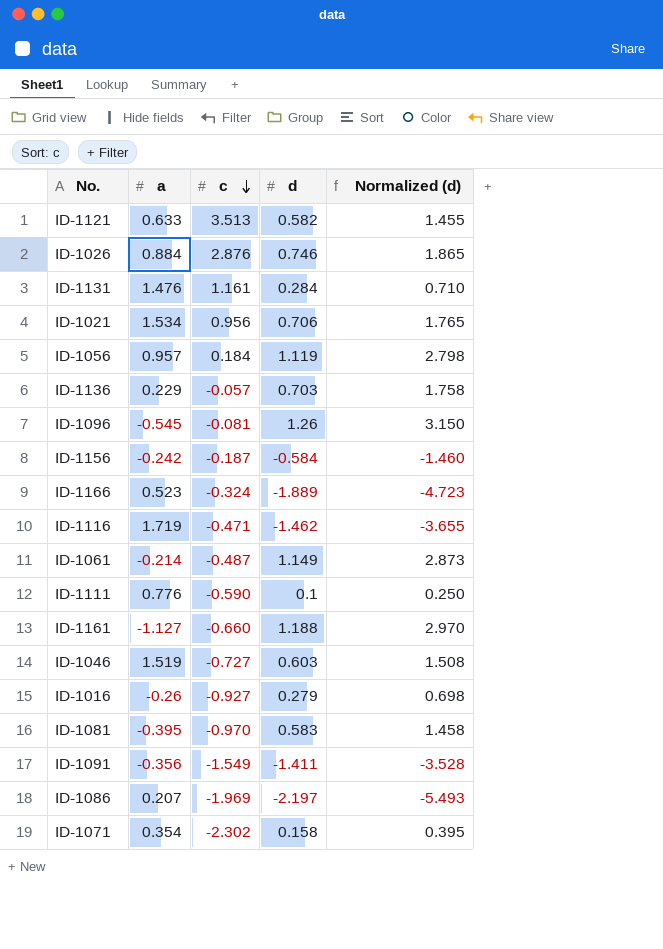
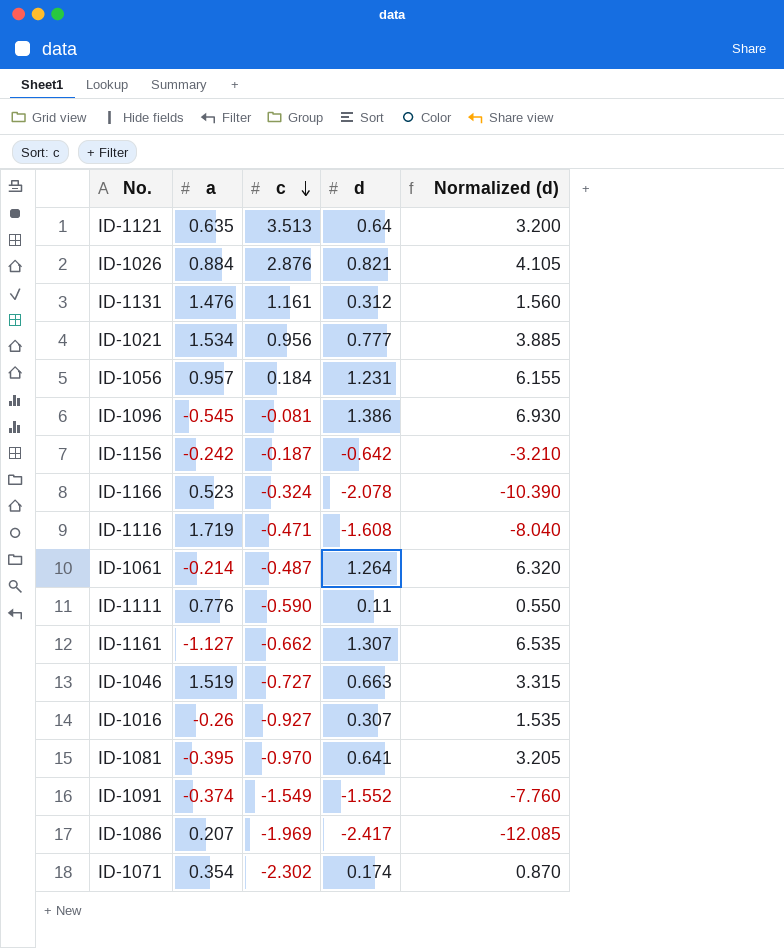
column Normalized (d) | formula: [d] * 2.5 -> [d] * 5
row ID-1136: 0.229 | -0.057 | 0.703 | 1.758 -> none
ID-1121 | a: 0.633 -> 0.635
ID-1121 | d: 0.582 -> 0.64
ID-1026 | d: 0.746 -> 0.821
ID-1131 | d: 0.284 -> 0.312
ID-1021 | d: 0.706 -> 0.777
ID-1056 | d: 1.119 -> 1.231
ID-1096 | d: 1.26 -> 1.386
ID-1156 | d: -0.584 -> -0.642
ID-1166 | d: -1.889 -> -2.078
ID-1116 | d: -1.462 -> -1.608
ID-1061 | d: 1.149 -> 1.264
ID-1111 | d: 0.1 -> 0.11
ID-1161 | c: -0.660 -> -0.662
ID-1161 | d: 1.188 -> 1.307
ID-1046 | d: 0.603 -> 0.663
ID-1016 | d: 0.279 -> 0.307
ID-1081 | d: 0.583 -> 0.641
ID-1091 | a: -0.356 -> -0.374
ID-1091 | d: -1.411 -> -1.552
ID-1086 | d: -2.197 -> -2.417
ID-1071 | d: 0.158 -> 0.174

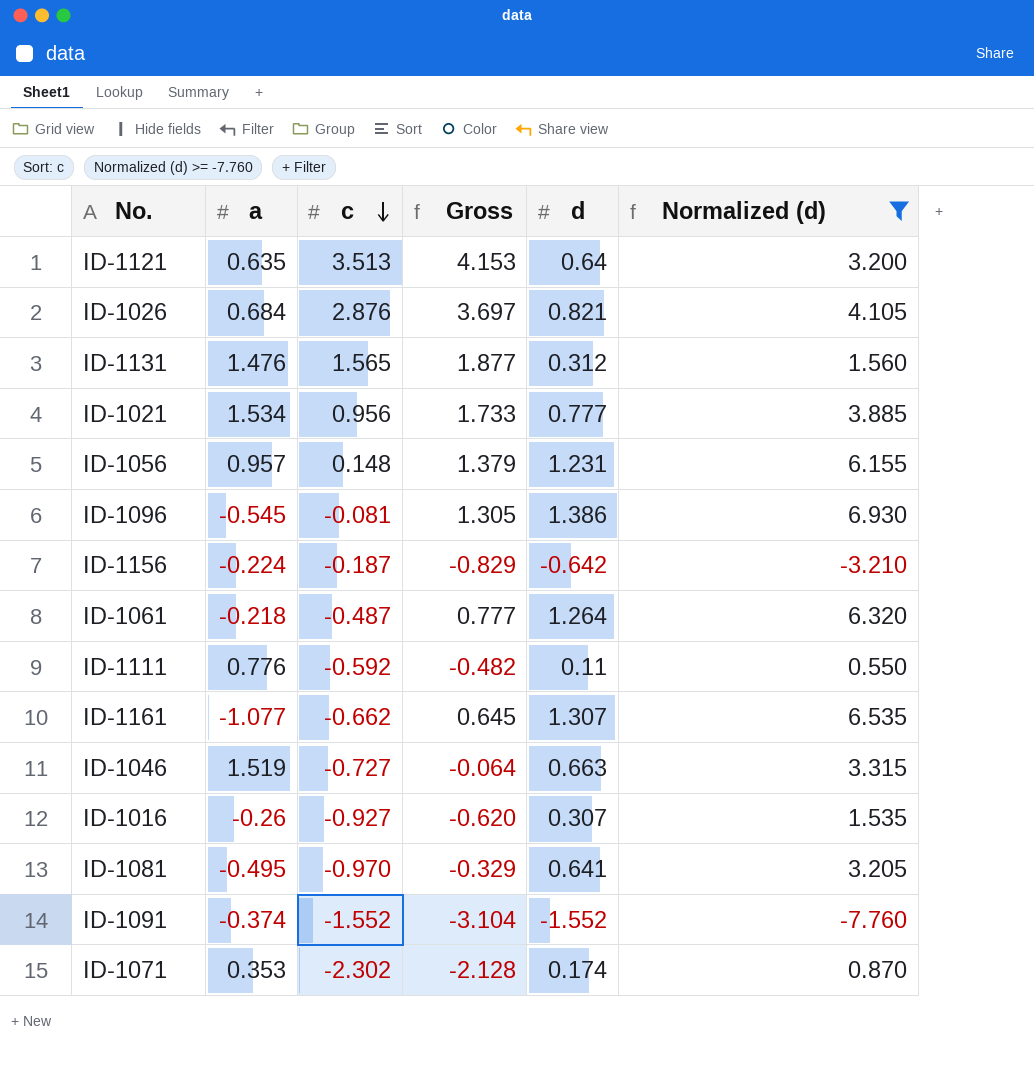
filter: none -> Normalized (d) >= -7.760
column Gross | formula: none -> [c] + [d]
ID-1026 | a: 0.884 -> 0.684
ID-1131 | c: 1.161 -> 1.565
ID-1056 | c: 0.184 -> 0.148
ID-1156 | a: -0.242 -> -0.224
ID-1061 | a: -0.214 -> -0.218
ID-1111 | c: -0.590 -> -0.592
ID-1161 | a: -1.127 -> -1.077
ID-1081 | a: -0.395 -> -0.495
ID-1091 | c: -1.549 -> -1.552
ID-1071 | a: 0.354 -> 0.353

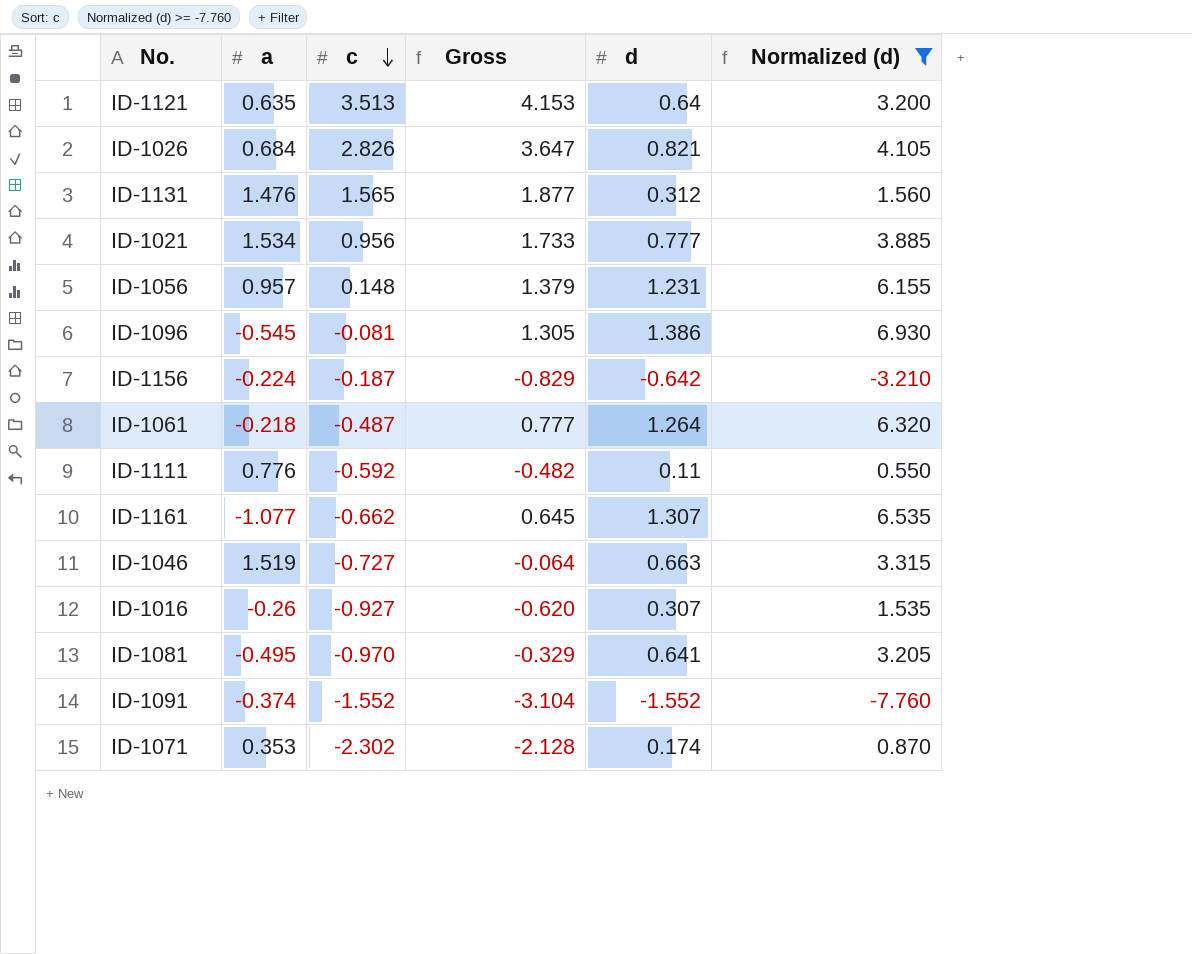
ID-1026 | c: 2.876 -> 2.826
ID-1026 | Gross: 3.697 -> 3.647

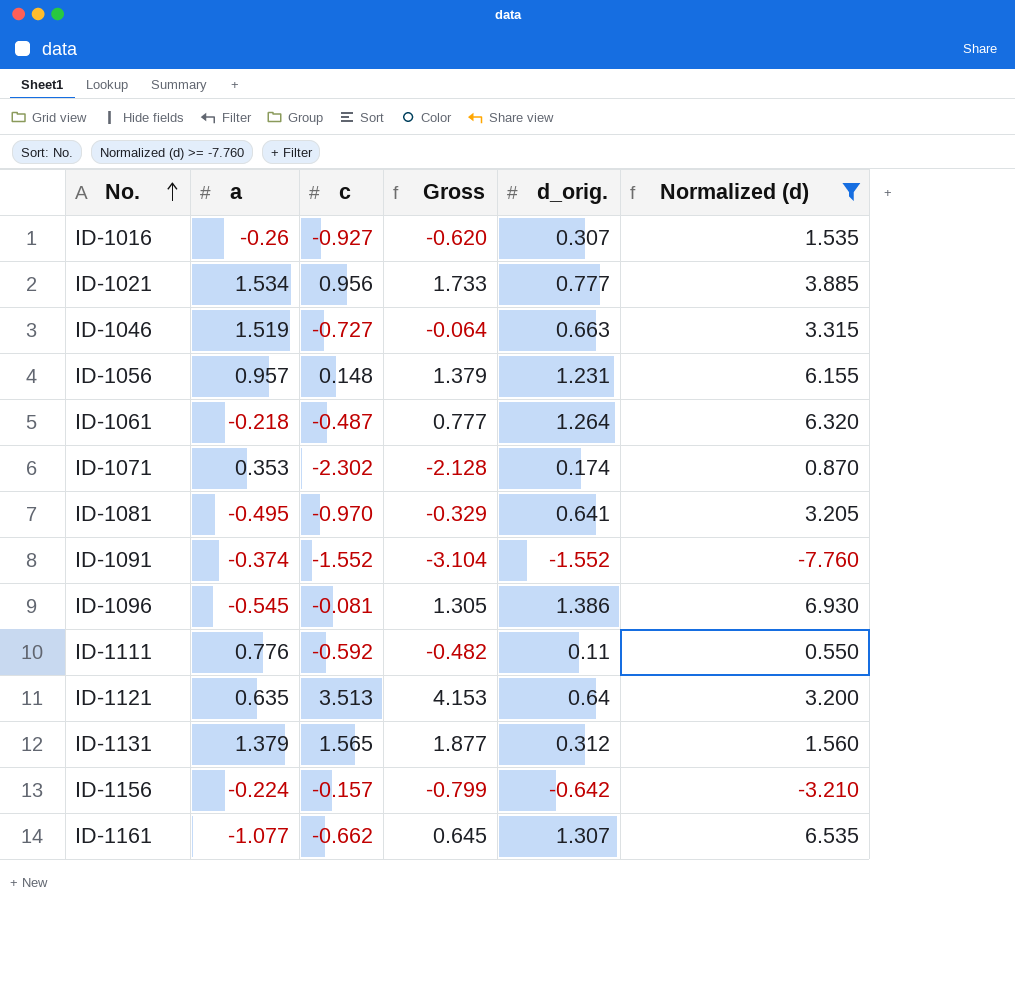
row order: c descending -> No. ascending
column name: d -> d_orig.
row ID-1026: 0.684 | 2.826 | 3.647 | 0.821 | 4.105 -> none
ID-1131 | a: 1.476 -> 1.379
ID-1156 | c: -0.187 -> -0.157
ID-1156 | Gross: -0.829 -> -0.799

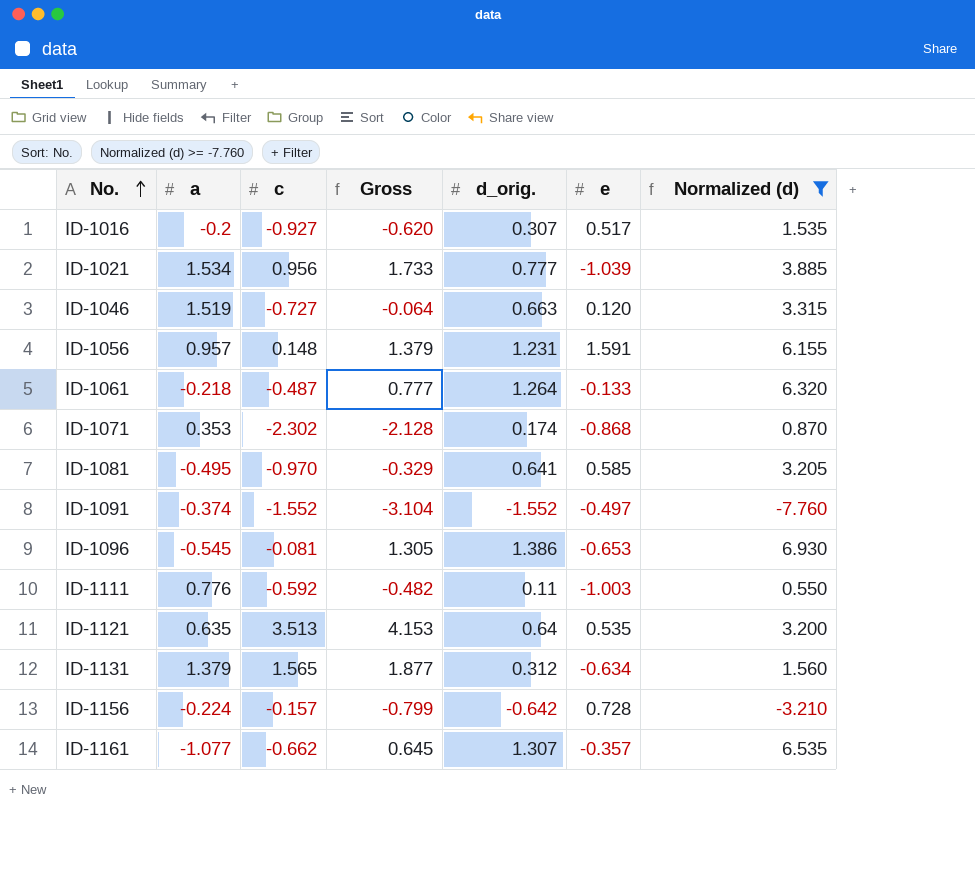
column e | position: none -> 6
ID-1016 | a: -0.26 -> -0.2

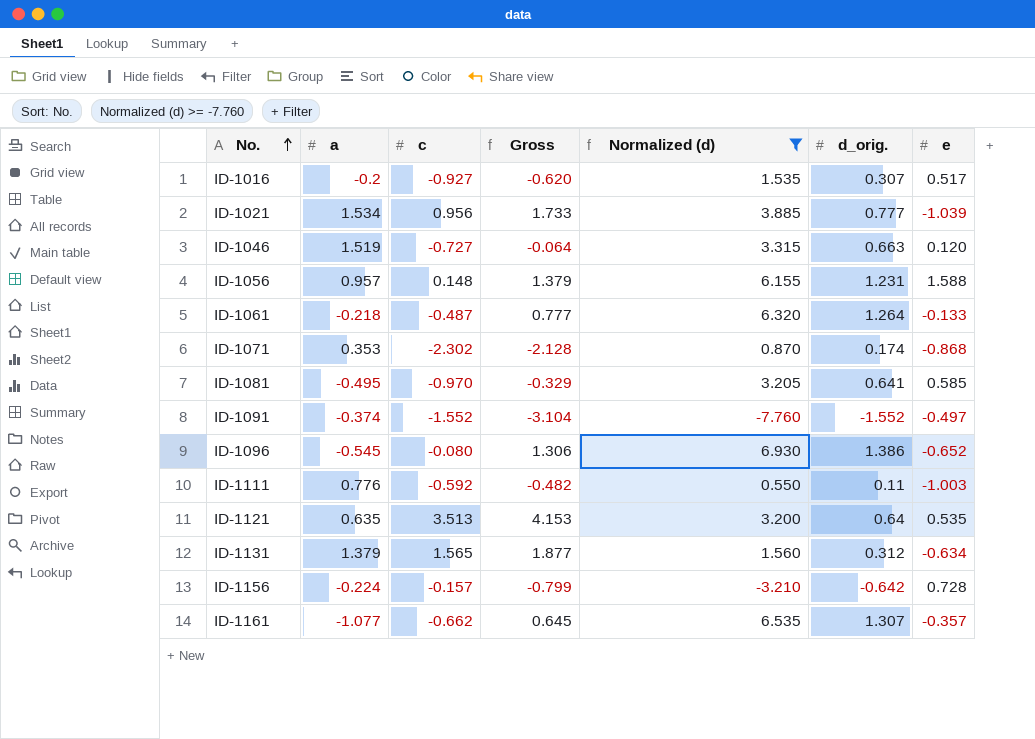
column Normalized (d) | position: 7 -> 5
ID-1056 | e: 1.591 -> 1.588
ID-1096 | c: -0.081 -> -0.080
ID-1096 | Gross: 1.305 -> 1.306
ID-1096 | e: -0.653 -> -0.652

